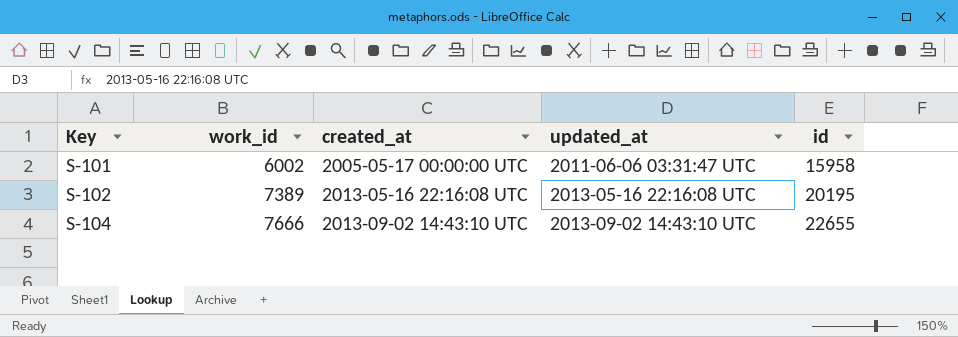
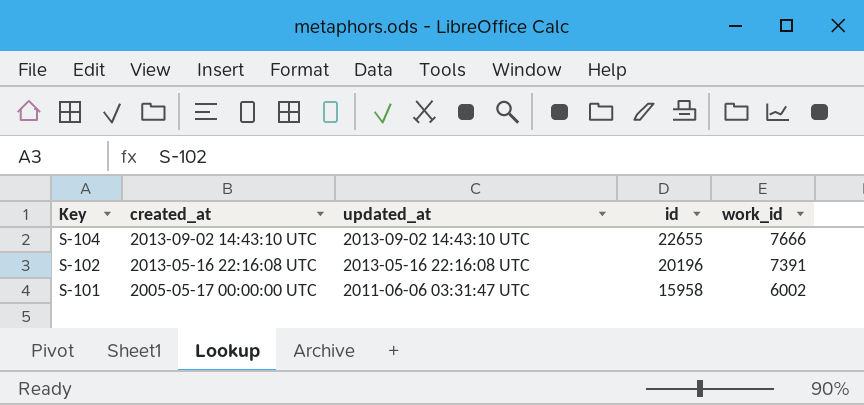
row order: Key ascending -> Key descending
column work_id | position: 2 -> 5
S-102 | id: 20195 -> 20196
S-102 | work_id: 7389 -> 7391

